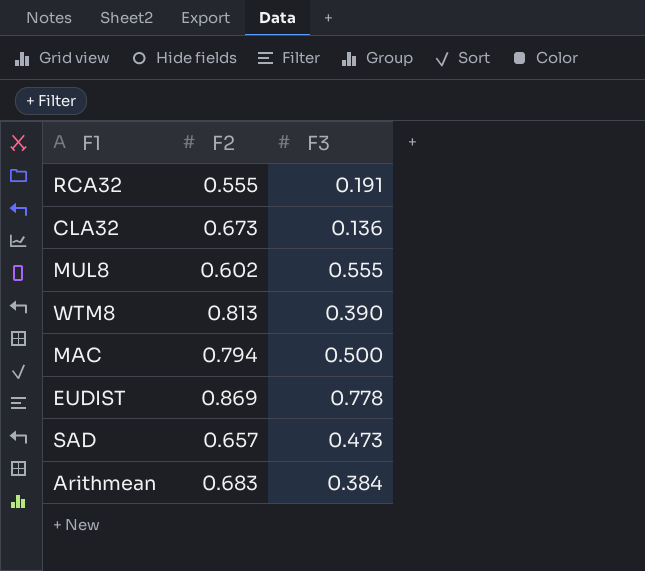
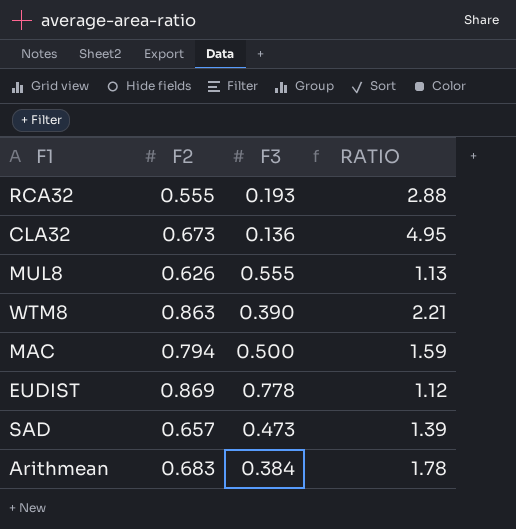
column RATIO | formula: none -> [F2] / [F3]
RCA32 | F3: 0.191 -> 0.193
MUL8 | F2: 0.602 -> 0.626
WTM8 | F2: 0.813 -> 0.863

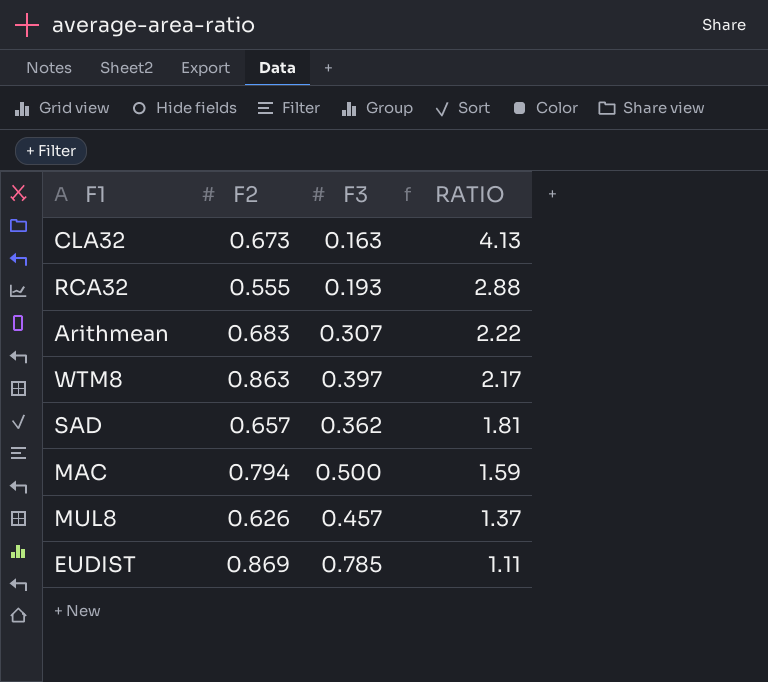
row order: none -> RATIO descending
CLA32 | F3: 0.136 -> 0.163
CLA32 | RATIO: 4.95 -> 4.13
Arithmean | F3: 0.384 -> 0.307
Arithmean | RATIO: 1.78 -> 2.22
WTM8 | F3: 0.390 -> 0.397
WTM8 | RATIO: 2.21 -> 2.17
SAD | F3: 0.473 -> 0.362
SAD | RATIO: 1.39 -> 1.81
MUL8 | F3: 0.555 -> 0.457
MUL8 | RATIO: 1.13 -> 1.37
EUDIST | F3: 0.778 -> 0.785
EUDIST | RATIO: 1.12 -> 1.11

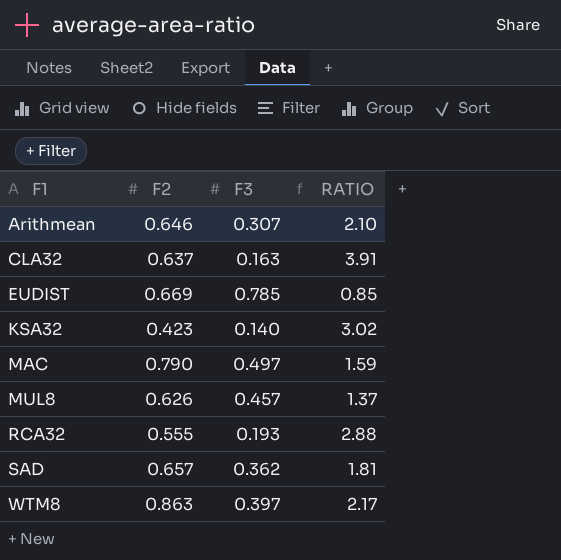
row order: RATIO descending -> F1 ascending
Arithmean | F2: 0.683 -> 0.646
Arithmean | RATIO: 2.22 -> 2.10
CLA32 | F2: 0.673 -> 0.637
CLA32 | RATIO: 4.13 -> 3.91
EUDIST | F2: 0.869 -> 0.669
EUDIST | RATIO: 1.11 -> 0.85
row KSA32: none -> 0.423 | 0.140 | 3.02
MAC | F2: 0.794 -> 0.790
MAC | F3: 0.500 -> 0.497

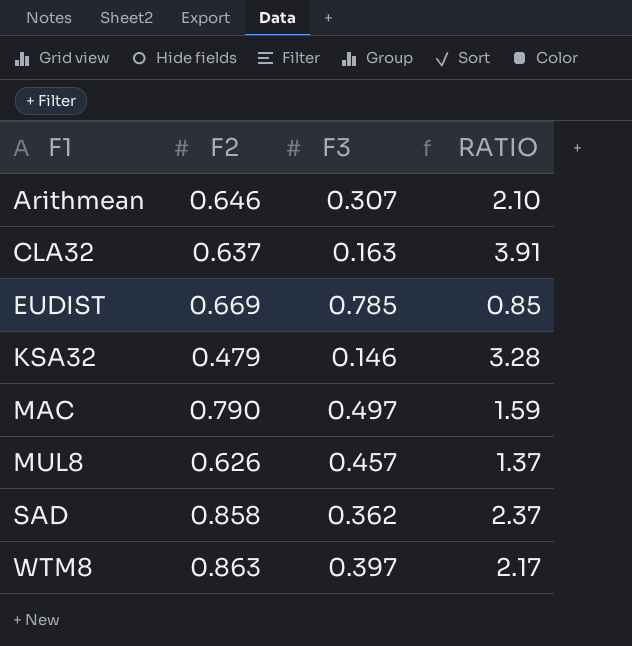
row RCA32: 0.555 | 0.193 | 2.88 -> none
KSA32 | F2: 0.423 -> 0.479
KSA32 | F3: 0.140 -> 0.146
KSA32 | RATIO: 3.02 -> 3.28
SAD | F2: 0.657 -> 0.858
SAD | RATIO: 1.81 -> 2.37

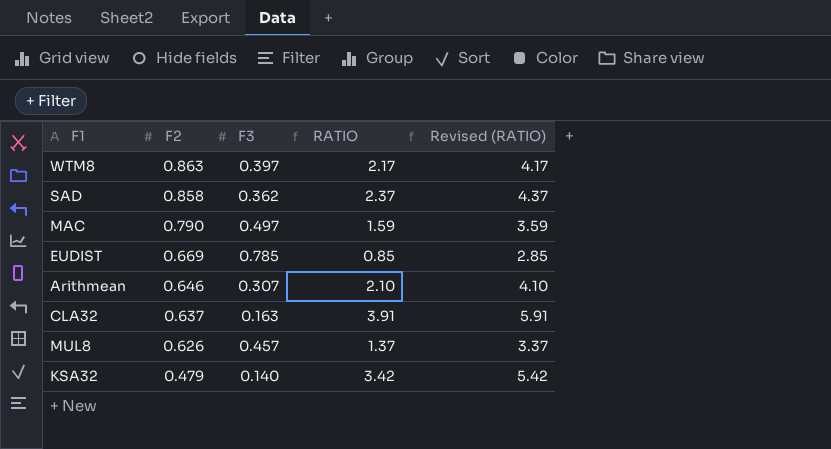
row order: F1 ascending -> F2 descending
column Revised (RATIO) | formula: none -> [RATIO] + 2
KSA32 | F3: 0.146 -> 0.140
KSA32 | RATIO: 3.28 -> 3.42

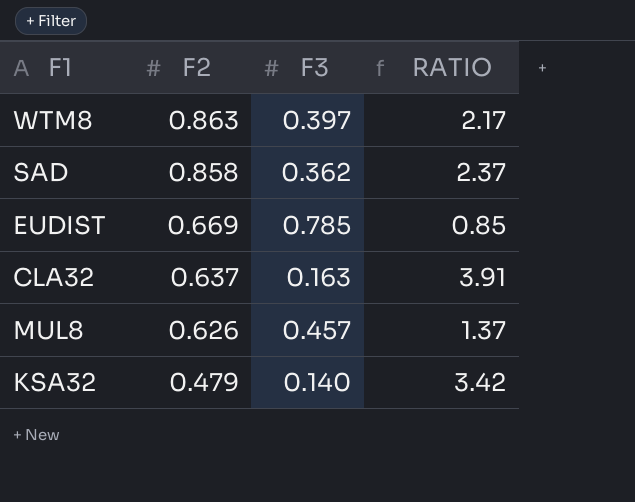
column Revised (RATIO) | formula: [RATIO] + 2 -> none
row MAC: 0.790 | 0.497 | 1.59 | 3.59 -> none
row Arithmean: 0.646 | 0.307 | 2.10 | 4.10 -> none

